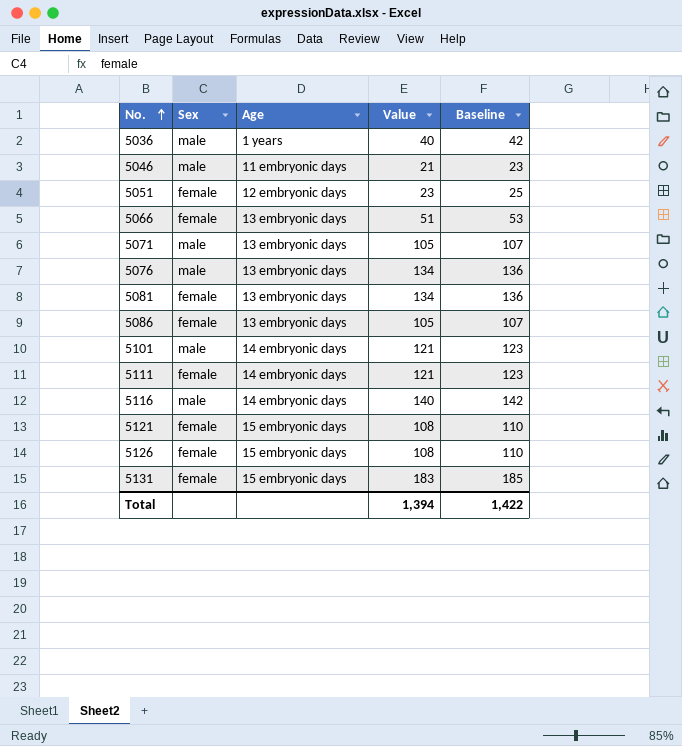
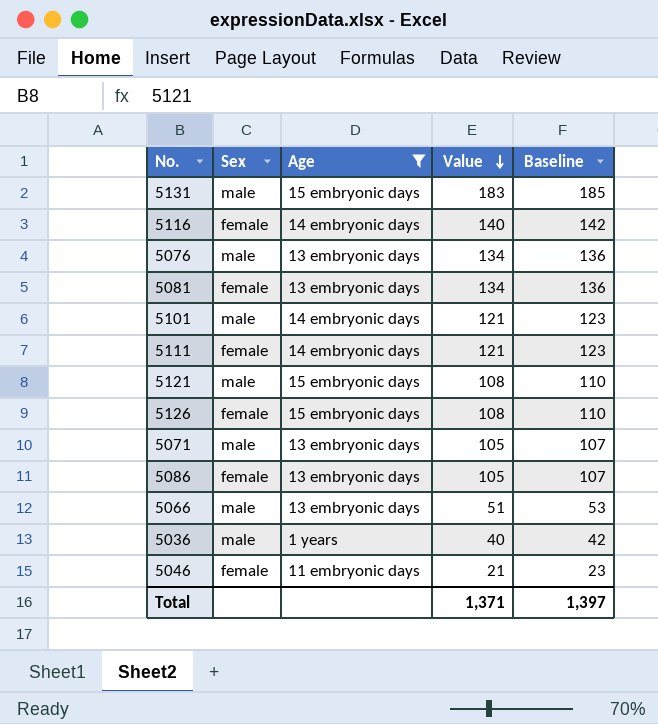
filter: none -> Age != 12 embryonic days
row order: No. ascending -> Value descending
5131 | Sex: female -> male
5116 | Sex: male -> female
5121 | Sex: female -> male
5066 | Sex: female -> male
5046 | Sex: male -> female
Total | Value: 1,394 -> 1,371
Total | Baseline: 1,422 -> 1,397

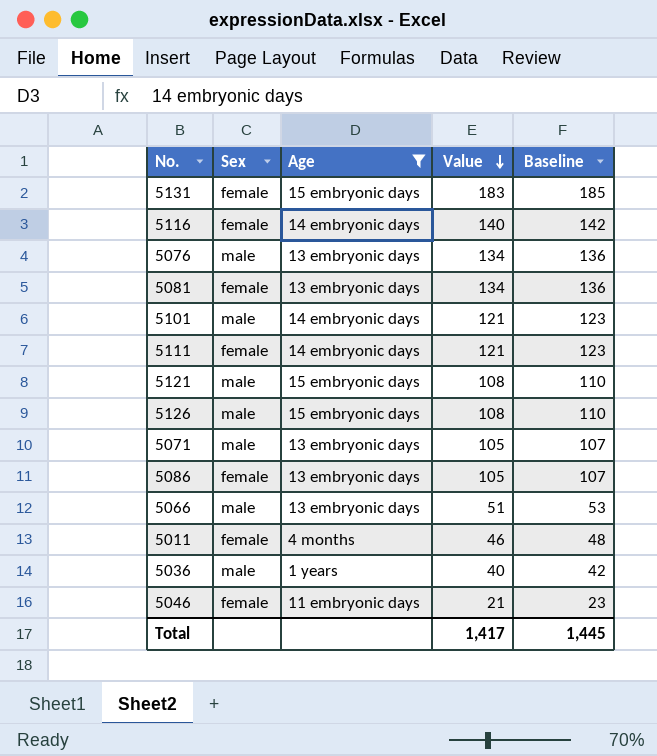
5131 | Sex: male -> female
5126 | Sex: female -> male
row 5011: none -> female | 4 months | 46 | 48
Total | Value: 1,371 -> 1,417
Total | Baseline: 1,397 -> 1,445

